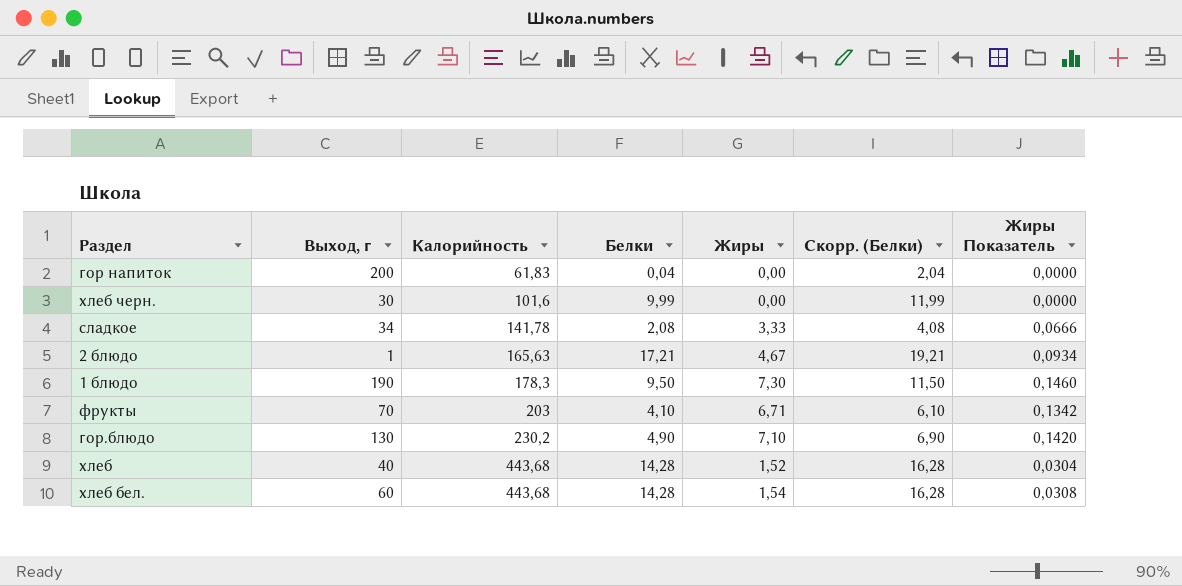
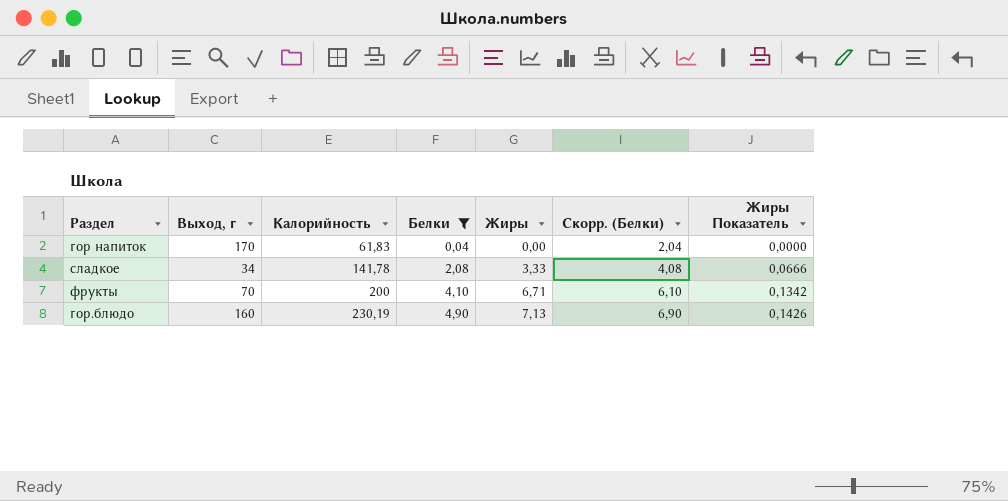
filter: none -> Белки <= 4,90
гор напиток | Выход, г: 200 -> 170
фрукты | Калорийность: 203 -> 200
гор.блюдо | Выход, г: 130 -> 160
гор.блюдо | Калорийность: 230,2 -> 230,19
гор.блюдо | Жиры: 7,10 -> 7,13
гор.блюдо | Жиры Показатель: 0,1420 -> 0,1426

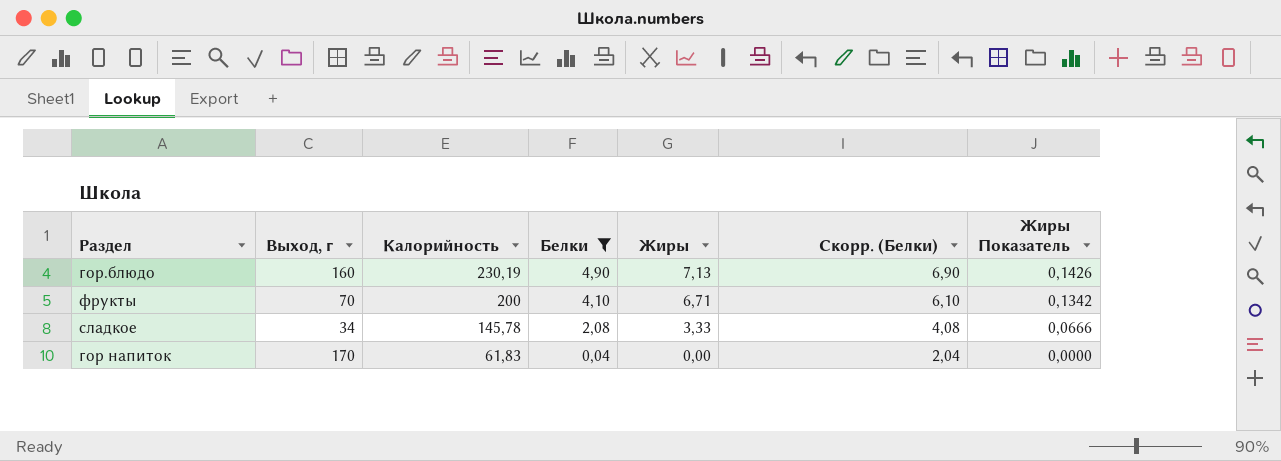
row order: Калорийность ascending -> Калорийность descending
сладкое | Калорийность: 141,78 -> 145,78

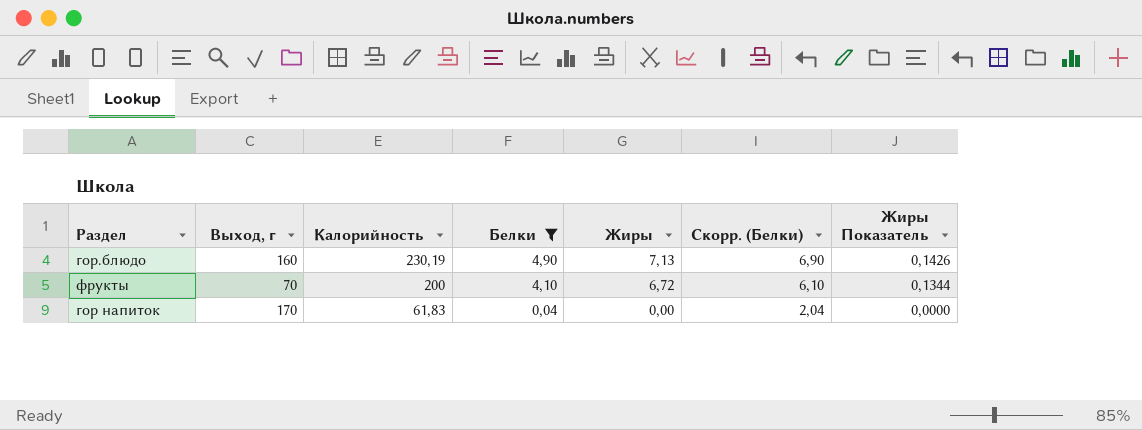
row сладкое: 34 | 145,78 | 2,08 | 3,33 | 4,08 | 0,0666 -> none
фрукты | Жиры: 6,71 -> 6,72
фрукты | Жиры Показатель: 0,1342 -> 0,1344

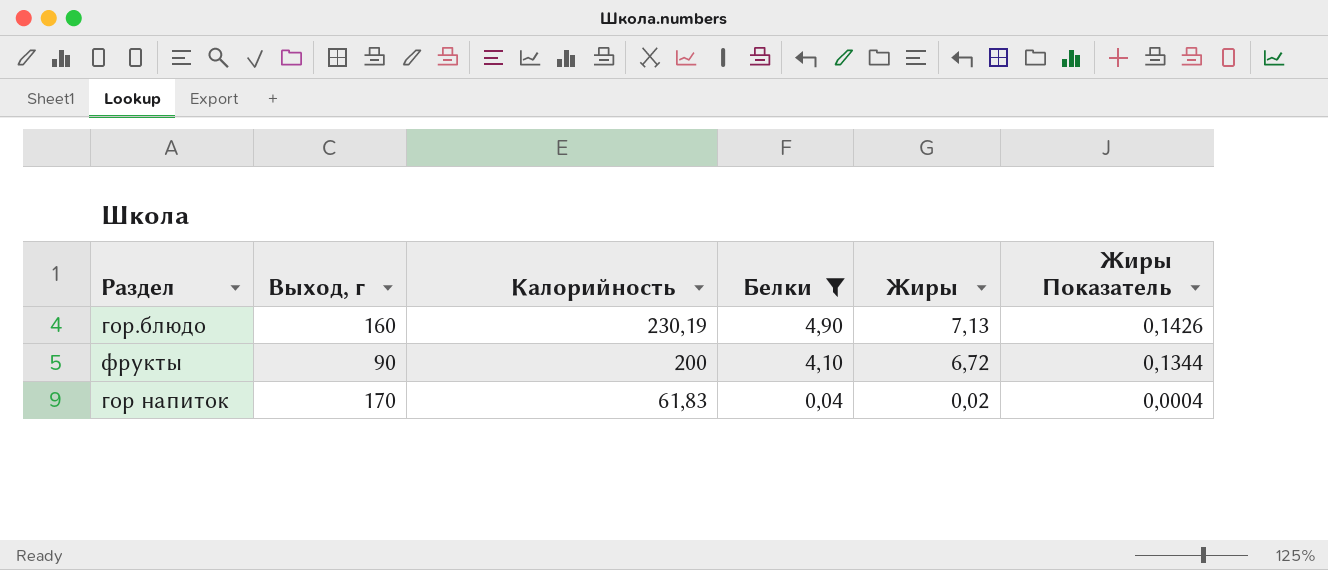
column Скорр. (Белки) | formula: [Белки] + 2 -> none
фрукты | Выход, г: 70 -> 90
гор напиток | Жиры: 0,00 -> 0,02
гор напиток | Жиры Показатель: 0,0000 -> 0,0004

